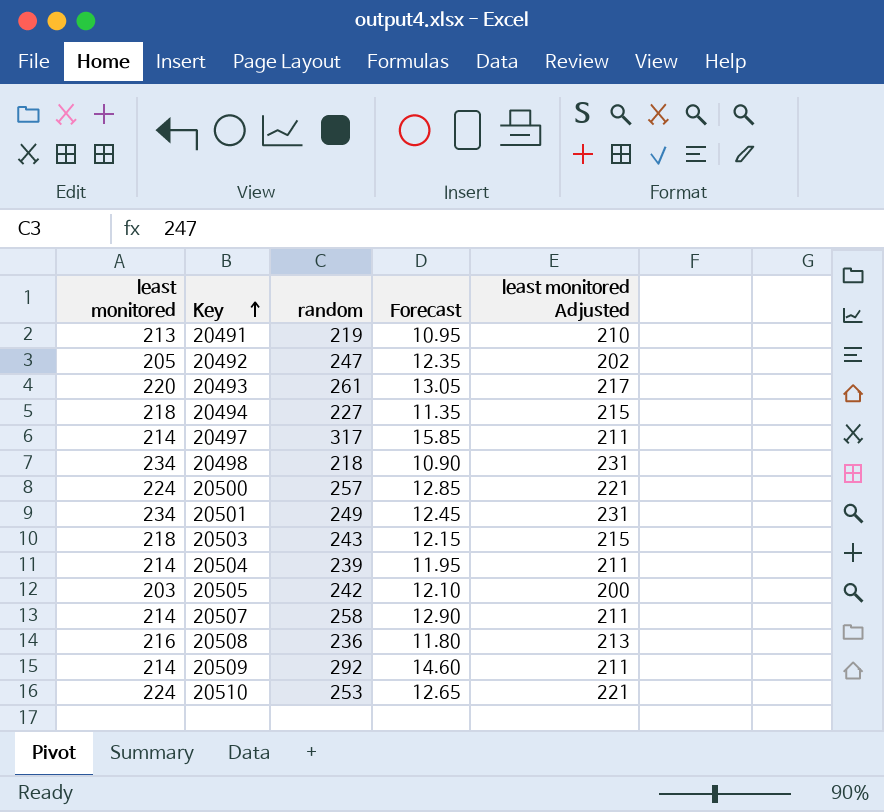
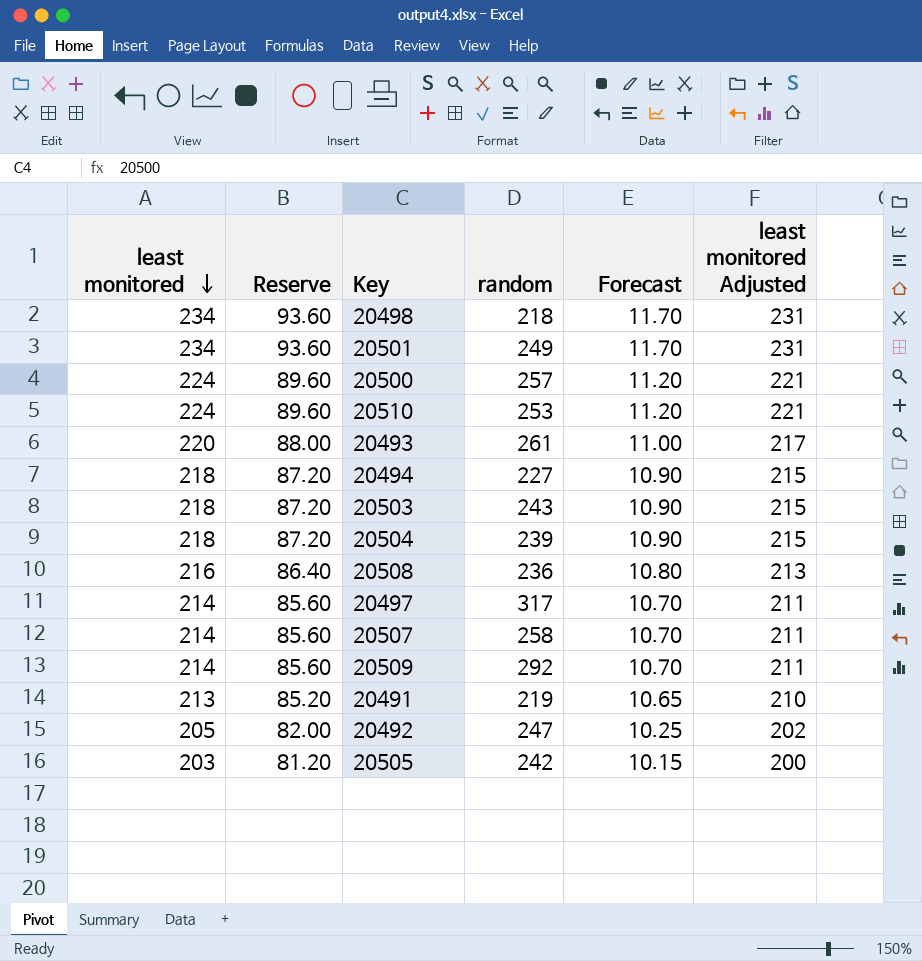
row order: Key ascending -> least monitored descending
column Reserve | formula: none -> [least monitored] * 0.4
column Forecast | formula: [random] * 0.05 -> [least monitored] * 0.05
20504 | least monitored: 214 -> 218
20504 | least monitored Adjusted: 211 -> 215

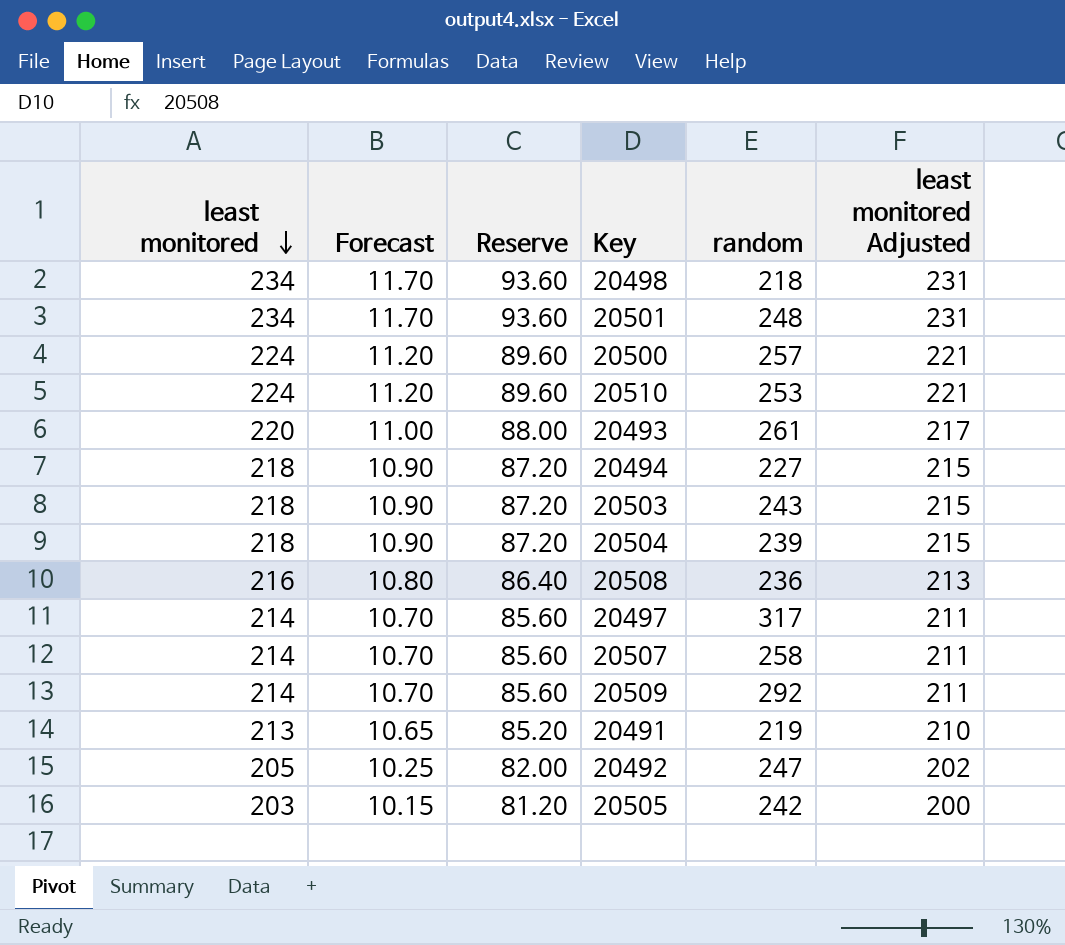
column Forecast | position: 5 -> 2
20501 | random: 249 -> 248

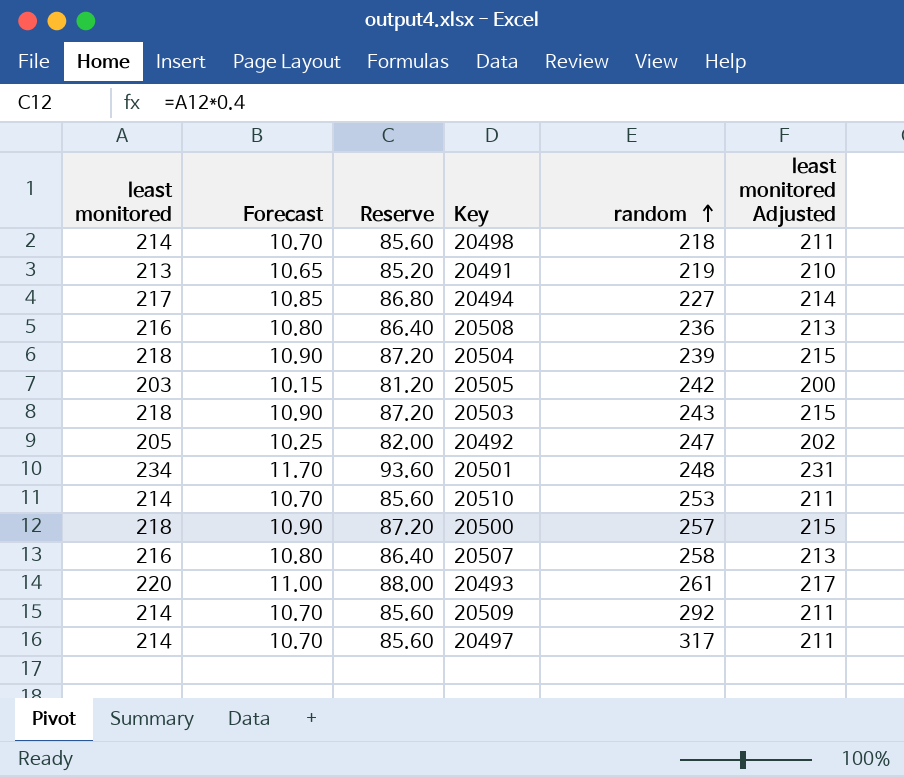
row order: least monitored descending -> random ascending
20498 | least monitored: 234 -> 214
20498 | Forecast: 11.70 -> 10.70
20498 | Reserve: 93.60 -> 85.60
20498 | least monitored Adjusted: 231 -> 211
20494 | least monitored: 218 -> 217
20494 | Forecast: 10.90 -> 10.85
20494 | Reserve: 87.20 -> 86.80
20494 | least monitored Adjusted: 215 -> 214
20510 | least monitored: 224 -> 214
20510 | Forecast: 11.20 -> 10.70
20510 | Reserve: 89.60 -> 85.60
20510 | least monitored Adjusted: 221 -> 211
20500 | least monitored: 224 -> 218
20500 | Forecast: 11.20 -> 10.90
20500 | Reserve: 89.60 -> 87.20
20500 | least monitored Adjusted: 221 -> 215
20507 | least monitored: 214 -> 216
20507 | Forecast: 10.70 -> 10.80
20507 | Reserve: 85.60 -> 86.40
20507 | least monitored Adjusted: 211 -> 213

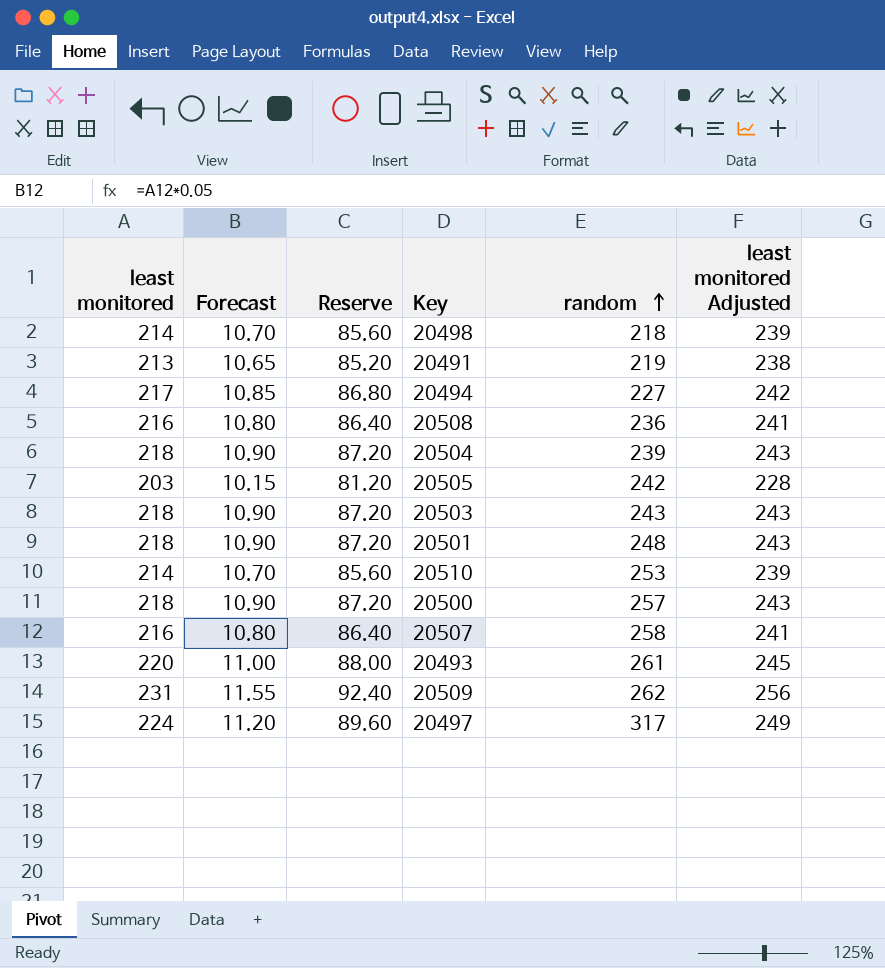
column least monitored Adjusted | formula: [least monitored] - 3 -> [least monitored] + 25
row 20492: 205 | 10.25 | 82.00 | 247 | 202 -> none
20501 | least monitored: 234 -> 218
20501 | Forecast: 11.70 -> 10.90
20501 | Reserve: 93.60 -> 87.20
20509 | least monitored: 214 -> 231
20509 | Forecast: 10.70 -> 11.55
20509 | Reserve: 85.60 -> 92.40
20509 | random: 292 -> 262
20497 | least monitored: 214 -> 224
20497 | Forecast: 10.70 -> 11.20
20497 | Reserve: 85.60 -> 89.60

